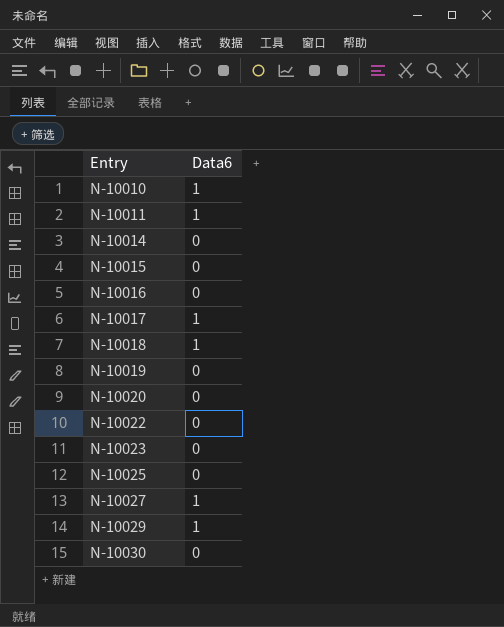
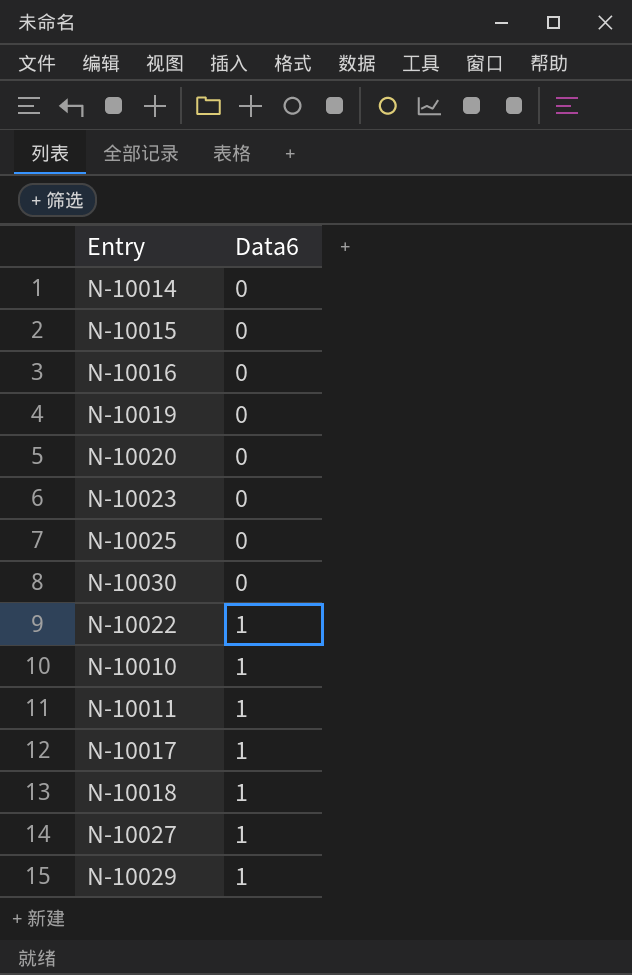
row order: Entry ascending -> Data6 ascending
N-10022 | Data6: 0 -> 1

